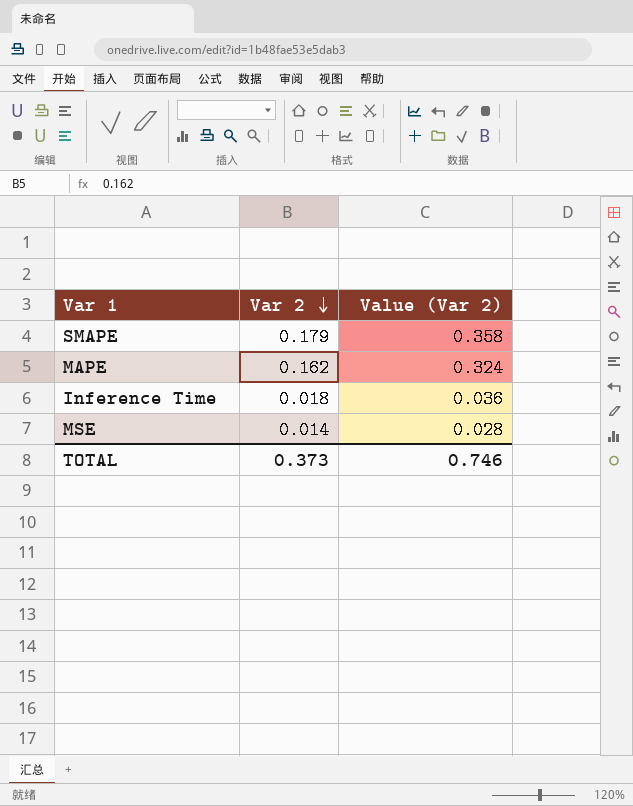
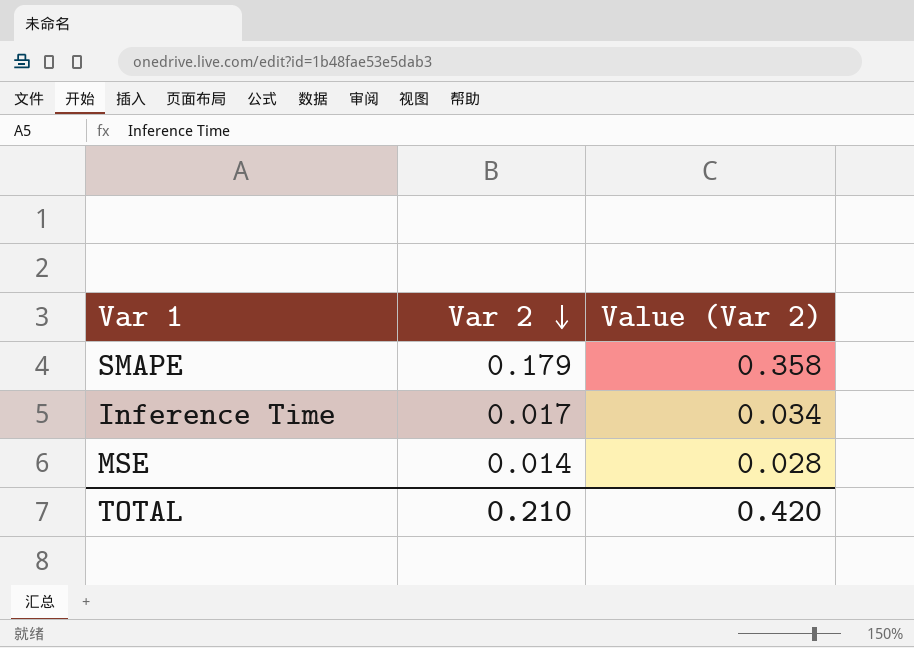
row MAPE: 0.162 | 0.324 -> none
Inference Time | Var 2: 0.018 -> 0.017
Inference Time | Value (Var 2): 0.036 -> 0.034
TOTAL | Var 2: 0.373 -> 0.210
TOTAL | Value (Var 2): 0.746 -> 0.420

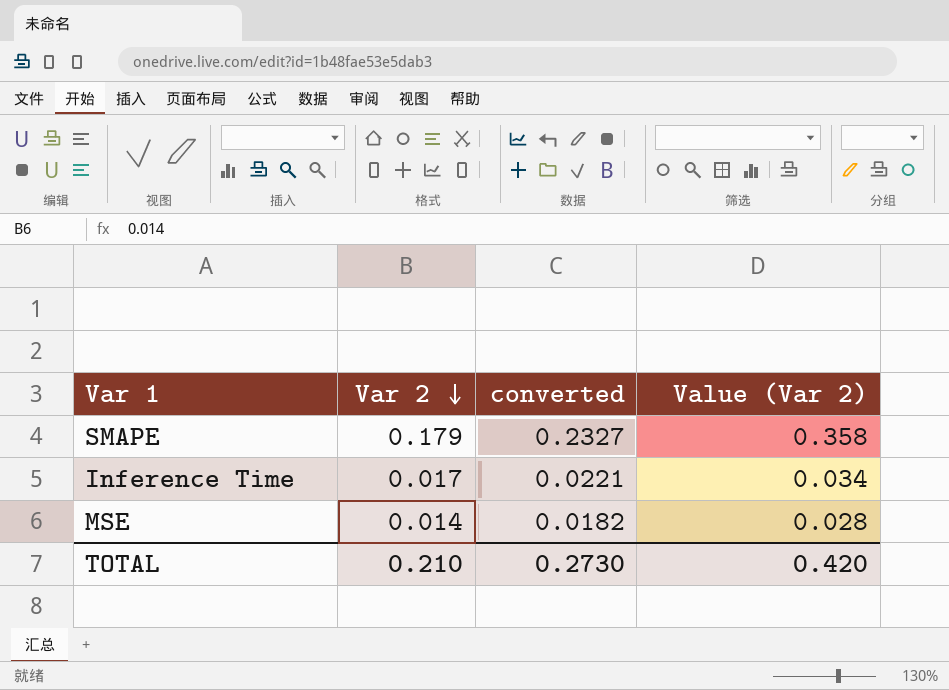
column converted | formula: none -> [Var 2] * 1.3

